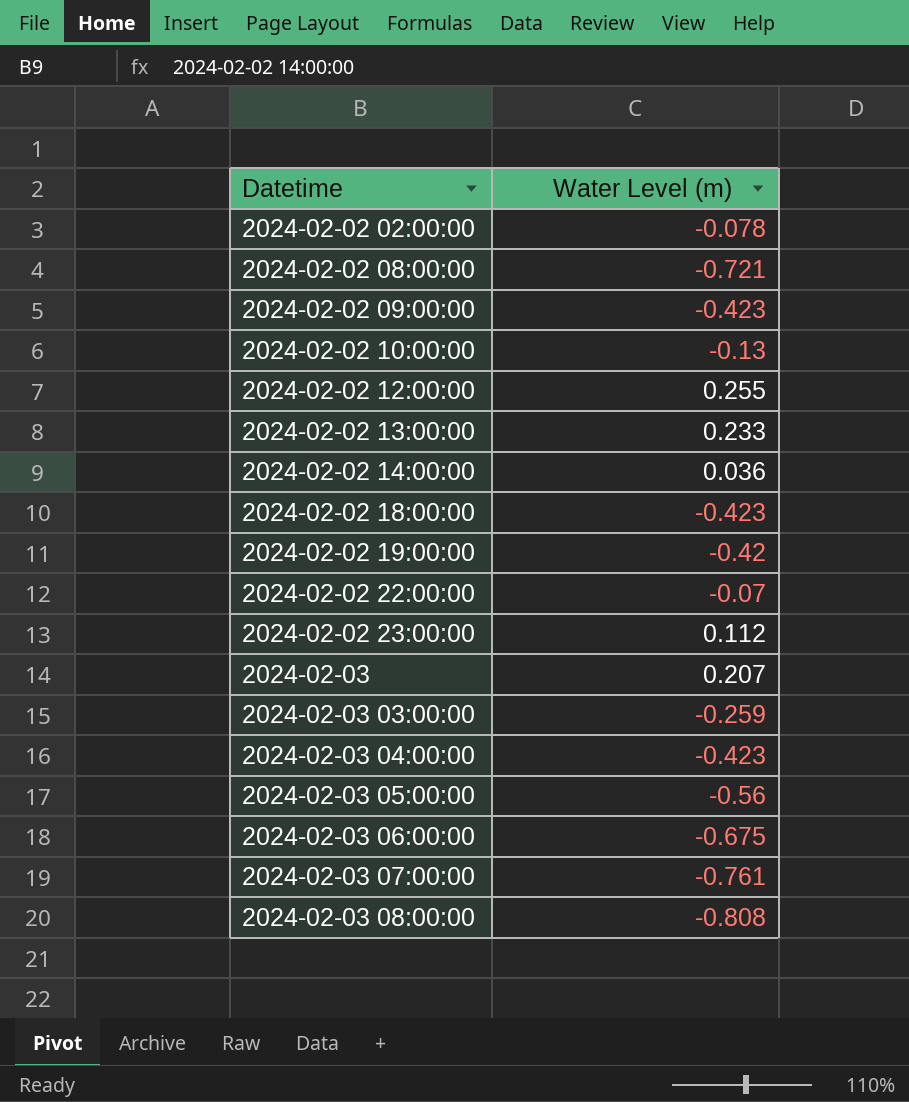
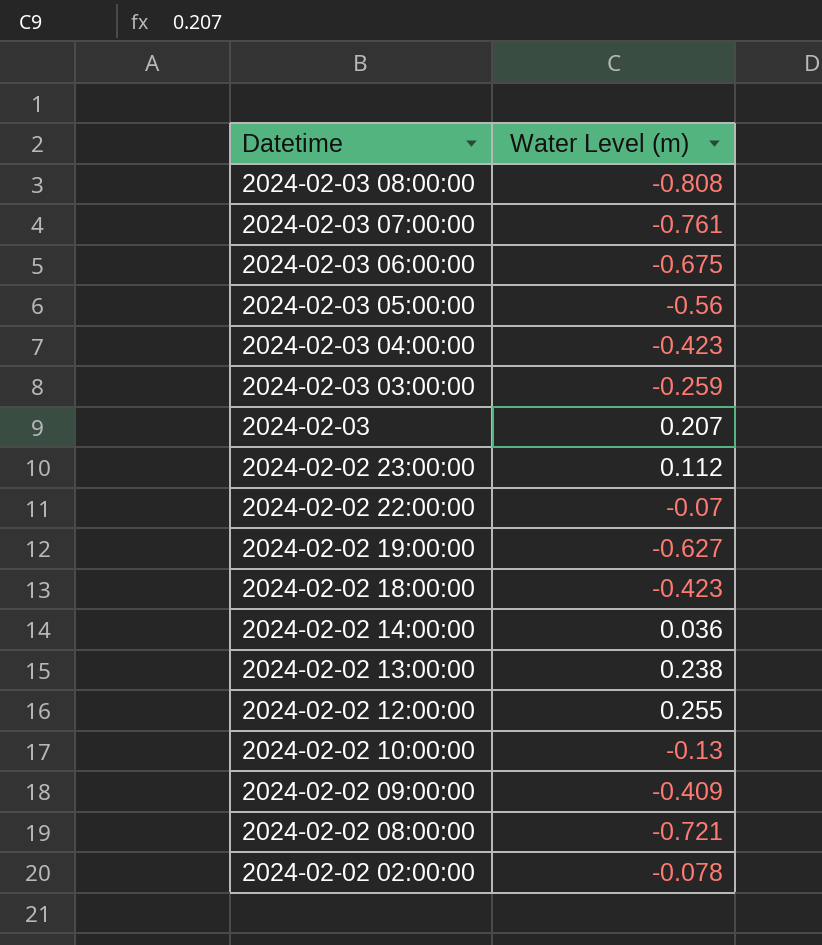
row order: Datetime ascending -> Datetime descending
2024-02-02 19:00:00 | Water Level (m): -0.42 -> -0.627
2024-02-02 13:00:00 | Water Level (m): 0.233 -> 0.238
2024-02-02 09:00:00 | Water Level (m): -0.423 -> -0.409

